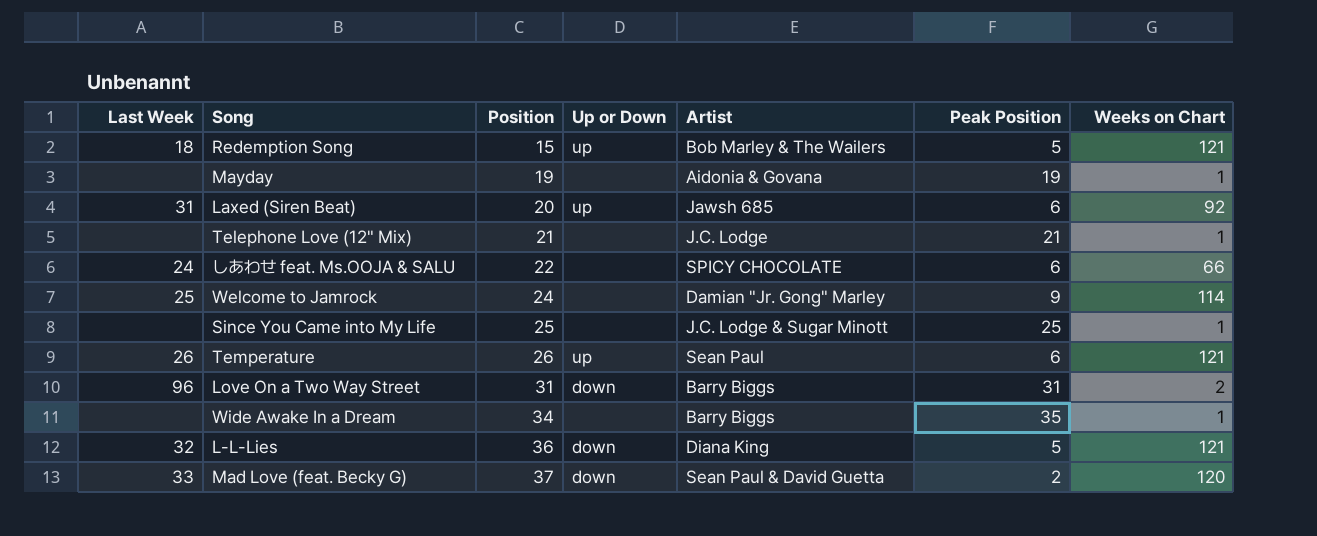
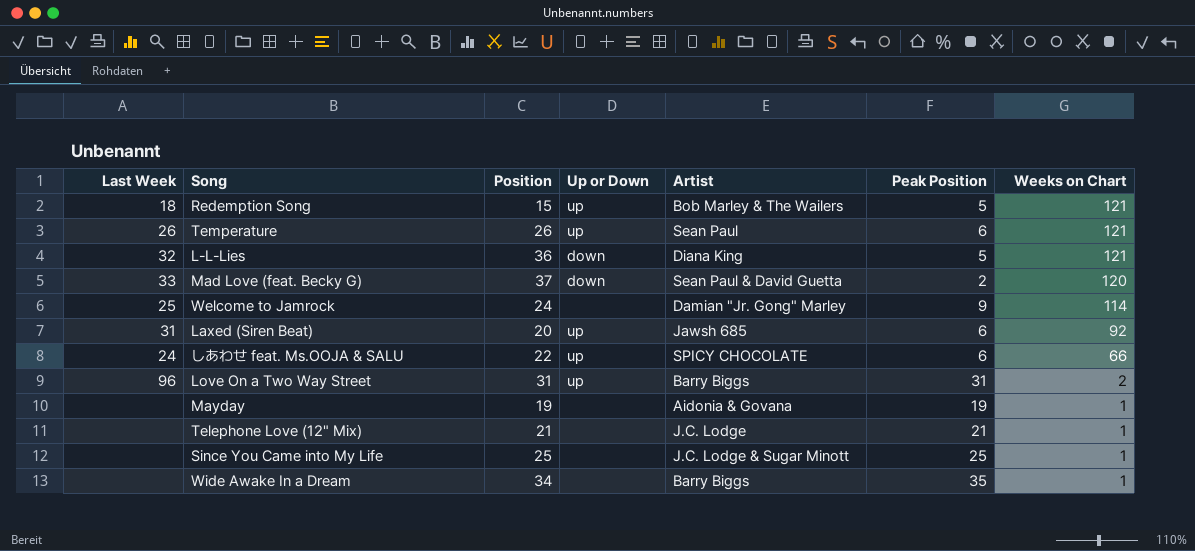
row order: Position ascending -> Weeks on Chart descending
しあわせ feat. Ms.OOJA & SALU | Up or Down: none -> up
Love On a Two Way Street | Up or Down: down -> up

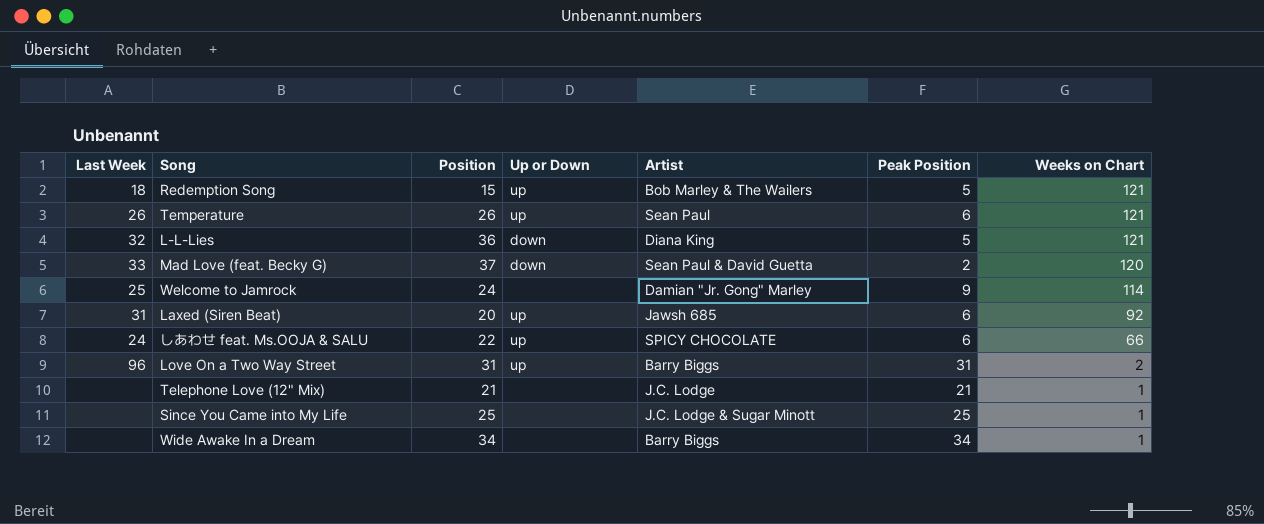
row Mayday: none | 19 | none | Aidonia & Govana | 19 | 1 -> none
Wide Awake In a Dream | Peak Position: 35 -> 34

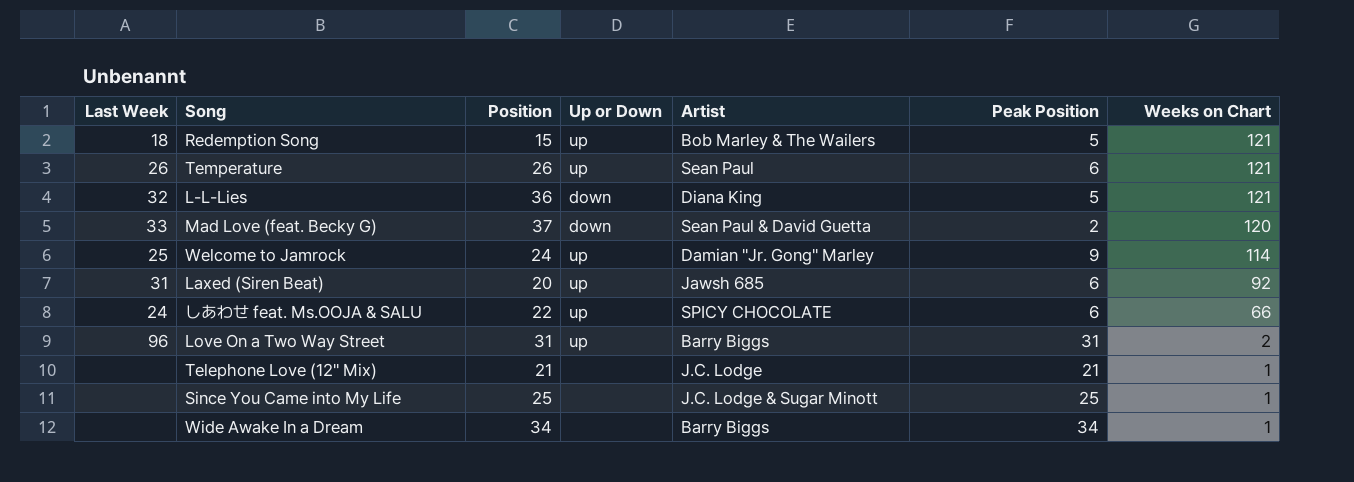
Welcome to Jamrock | Up or Down: none -> up

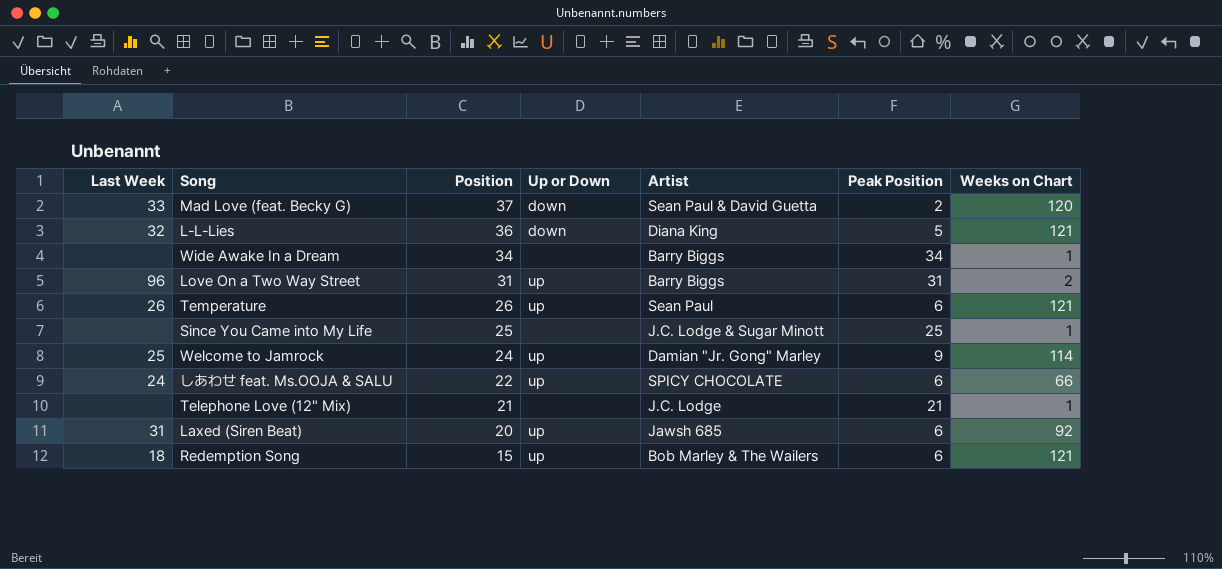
row order: Weeks on Chart descending -> Position descending
Redemption Song | Peak Position: 5 -> 6

